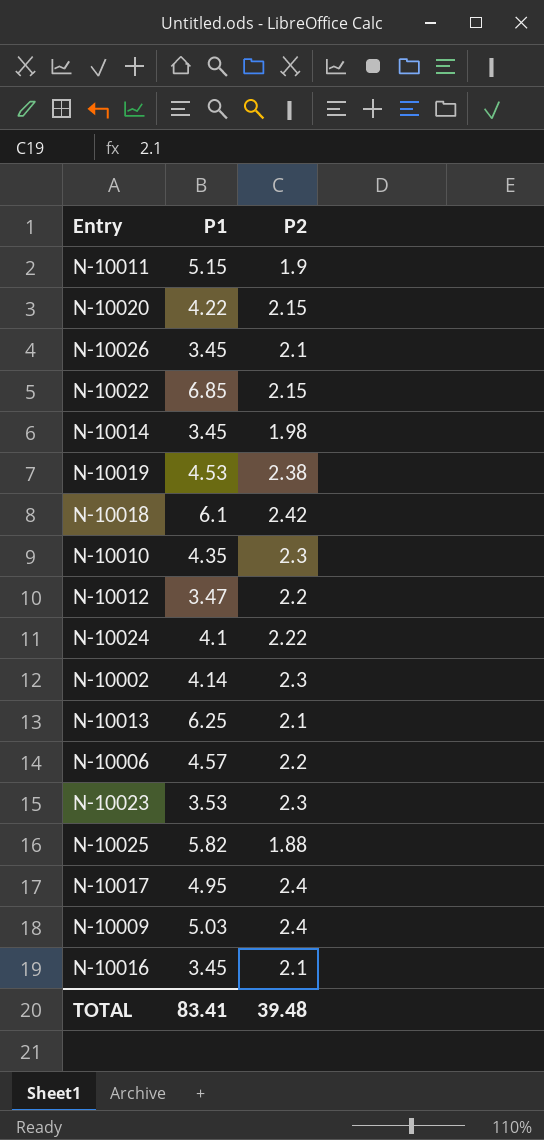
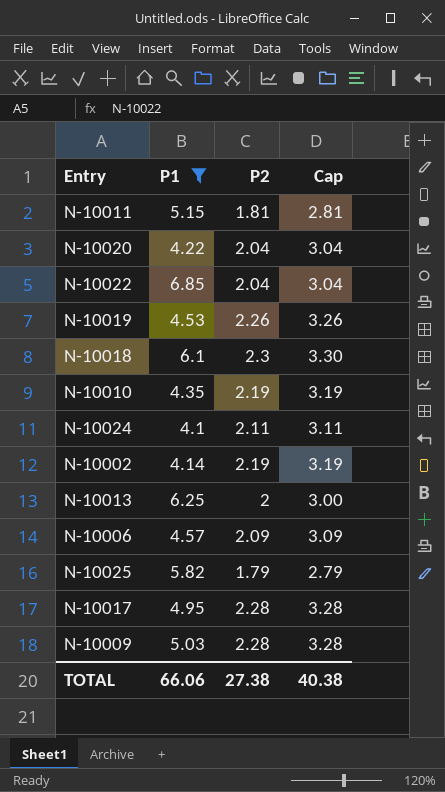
filter: none -> P1 >= 4.1
column Cap | formula: none -> [P2] + 1
N-10011 | P2: 1.9 -> 1.81
N-10020 | P2: 2.15 -> 2.04
N-10022 | P2: 2.15 -> 2.04
N-10019 | P2: 2.38 -> 2.26
N-10018 | P2: 2.42 -> 2.3
N-10010 | P2: 2.3 -> 2.19
N-10024 | P2: 2.22 -> 2.11
N-10002 | P2: 2.3 -> 2.19
N-10013 | P2: 2.1 -> 2
N-10006 | P2: 2.2 -> 2.09
N-10025 | P2: 1.88 -> 1.79
N-10017 | P2: 2.4 -> 2.28
N-10009 | P2: 2.4 -> 2.28
TOTAL | P1: 83.41 -> 66.06
TOTAL | P2: 39.48 -> 27.38

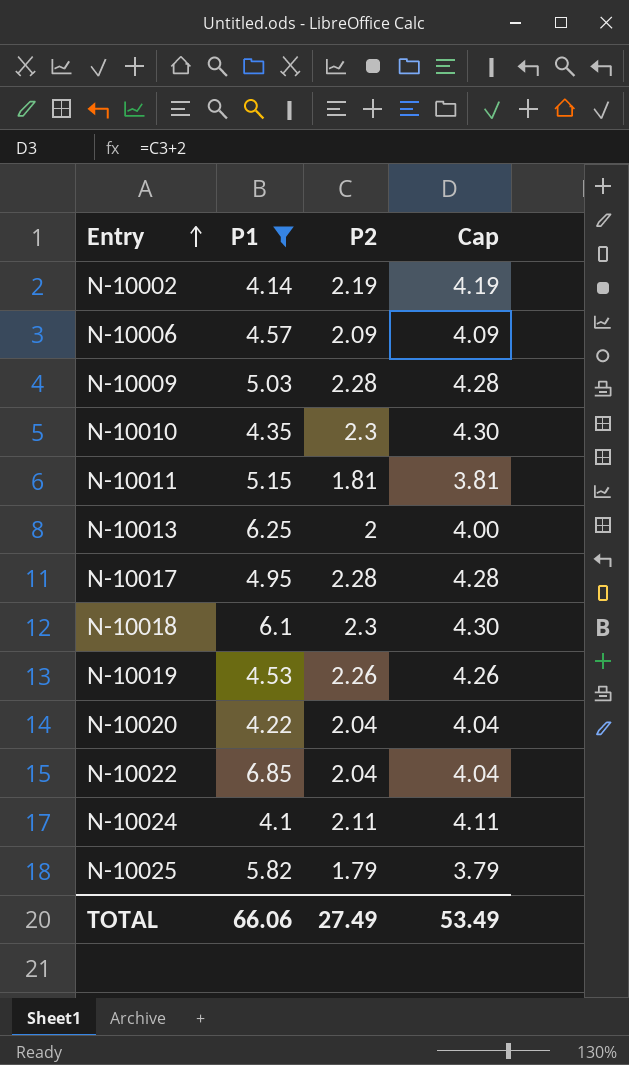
row order: none -> Entry ascending
column Cap | formula: [P2] + 1 -> [P2] + 2
N-10010 | P2: 2.19 -> 2.3
TOTAL | P2: 27.38 -> 27.49
TOTAL | Cap: 40.38 -> 53.49

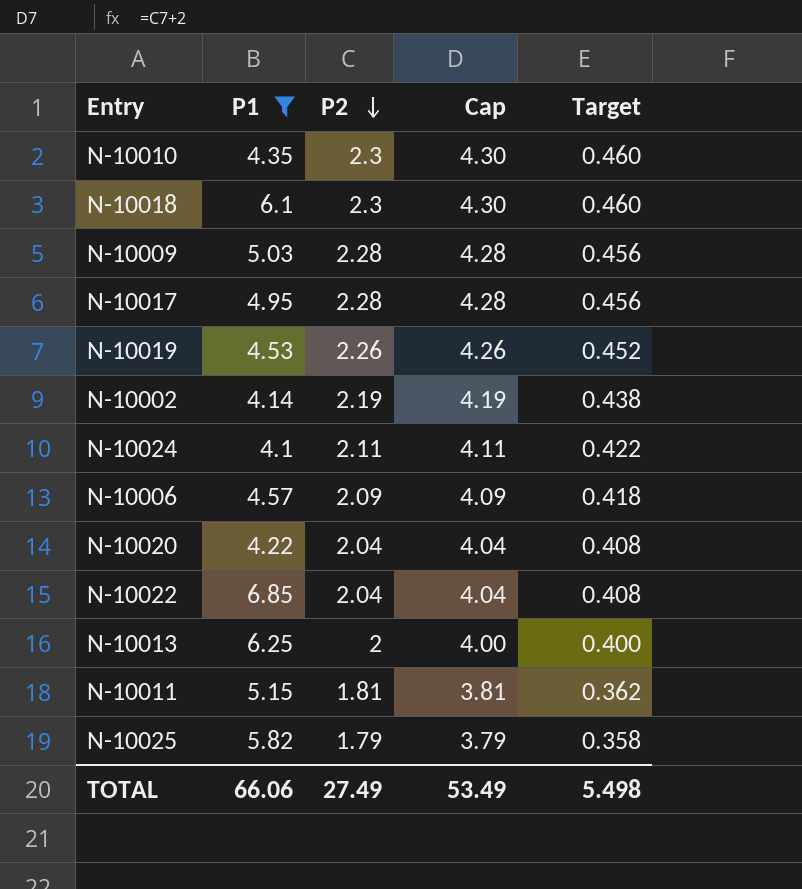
row order: Entry ascending -> P2 descending
column Target | formula: none -> [P2] * 0.2

